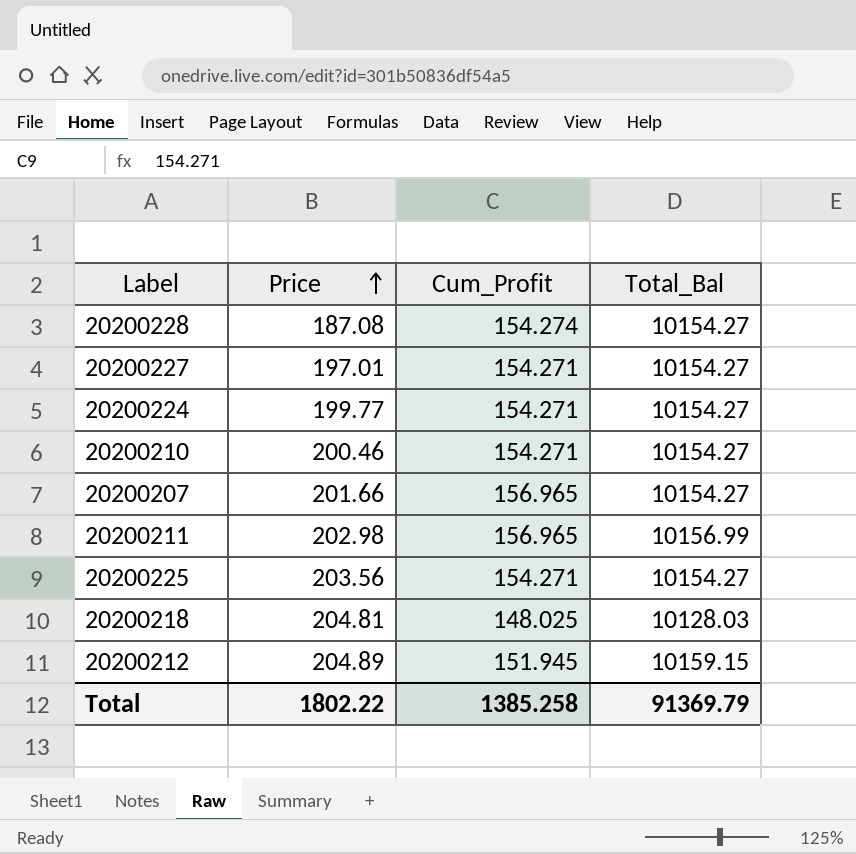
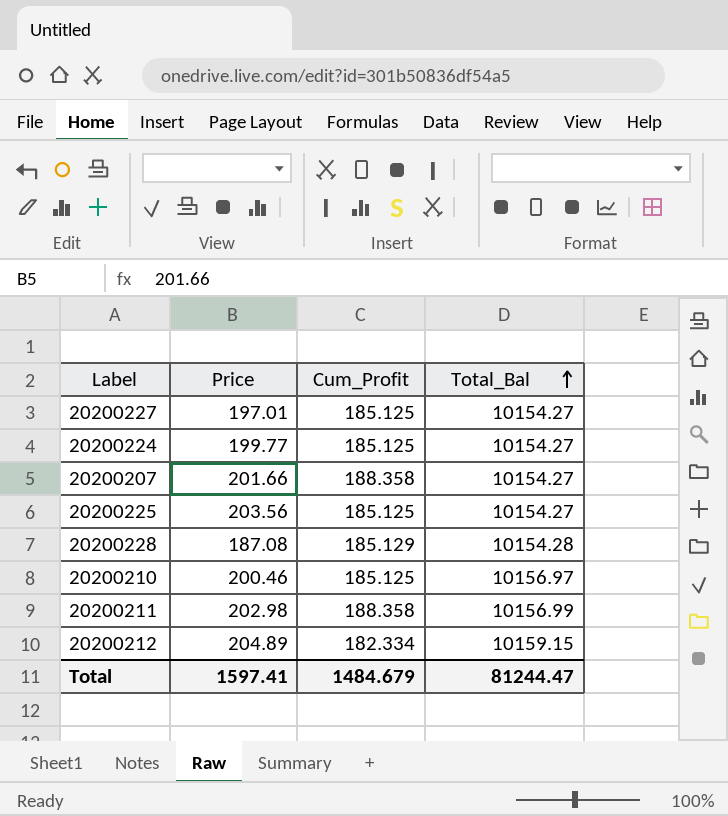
row order: Price ascending -> Total_Bal ascending
row 20200218: 204.81 | 148.025 | 10128.03 -> none
20200227 | Cum_Profit: 154.271 -> 185.125
20200224 | Cum_Profit: 154.271 -> 185.125
20200207 | Cum_Profit: 156.965 -> 188.358
20200225 | Cum_Profit: 154.271 -> 185.125
20200228 | Cum_Profit: 154.274 -> 185.129
20200228 | Total_Bal: 10154.27 -> 10154.28
20200210 | Cum_Profit: 154.271 -> 185.125
20200210 | Total_Bal: 10154.27 -> 10156.97
20200211 | Cum_Profit: 156.965 -> 188.358
20200212 | Cum_Profit: 151.945 -> 182.334
Total | Price: 1802.22 -> 1597.41
Total | Cum_Profit: 1385.258 -> 1484.679
Total | Total_Bal: 91369.79 -> 81244.47

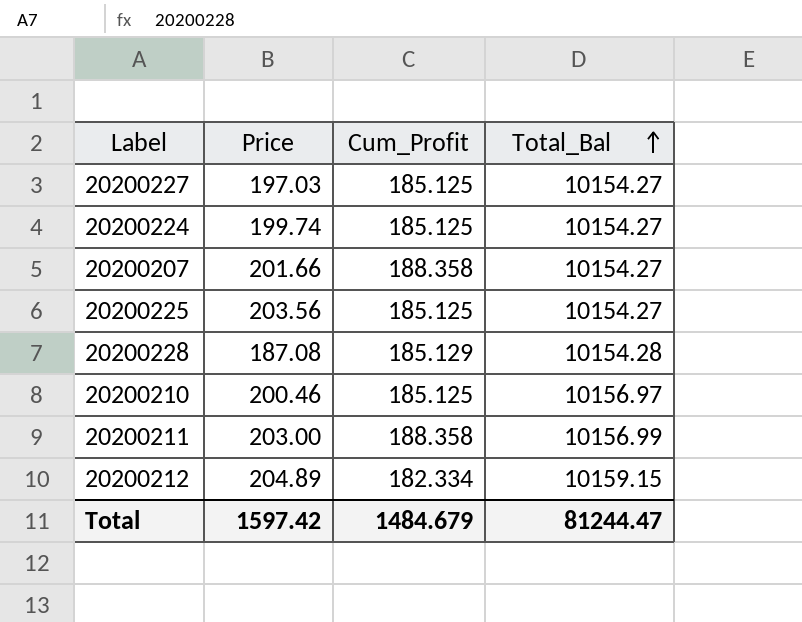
20200227 | Price: 197.01 -> 197.03
20200224 | Price: 199.77 -> 199.74
20200211 | Price: 202.98 -> 203.00
Total | Price: 1597.41 -> 1597.42

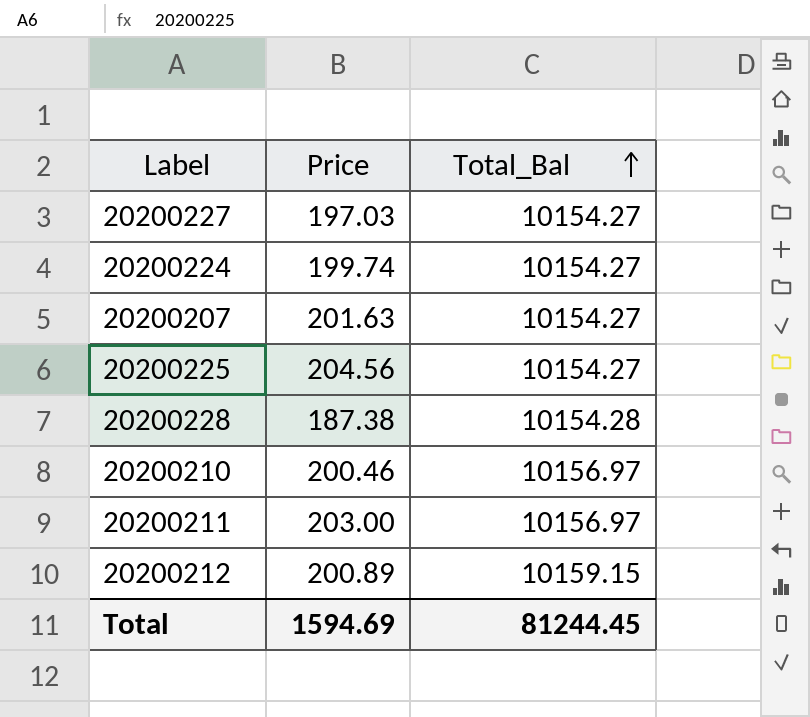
column Cum_Profit | position: 3 -> none
20200207 | Price: 201.66 -> 201.63
20200225 | Price: 203.56 -> 204.56
20200228 | Price: 187.08 -> 187.38
20200211 | Total_Bal: 10156.99 -> 10156.97
20200212 | Price: 204.89 -> 200.89
Total | Price: 1597.42 -> 1594.69
Total | Total_Bal: 81244.47 -> 81244.45

